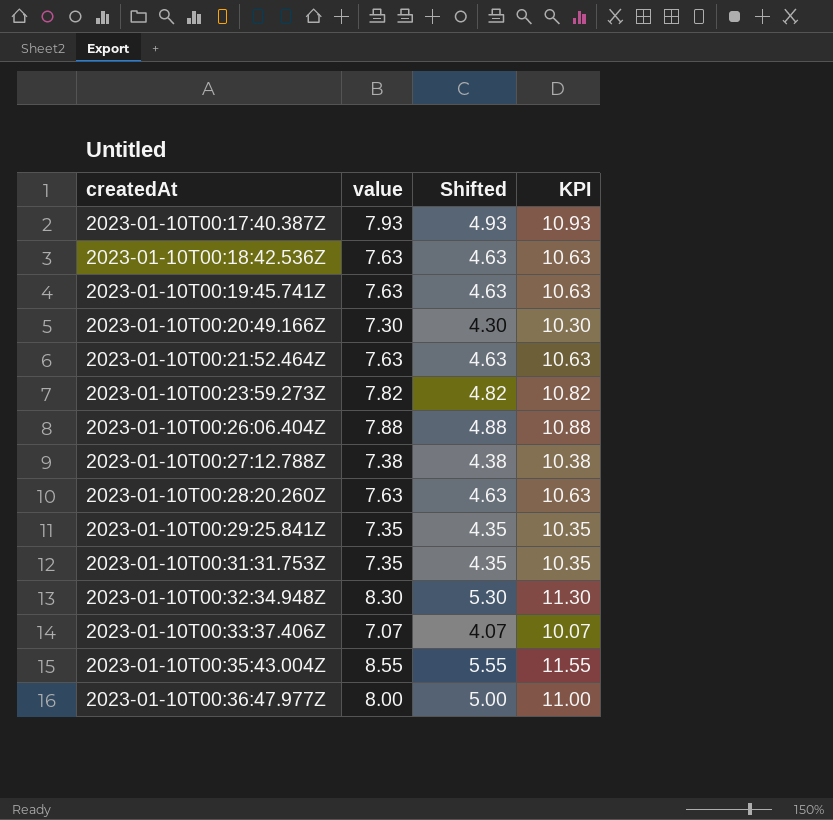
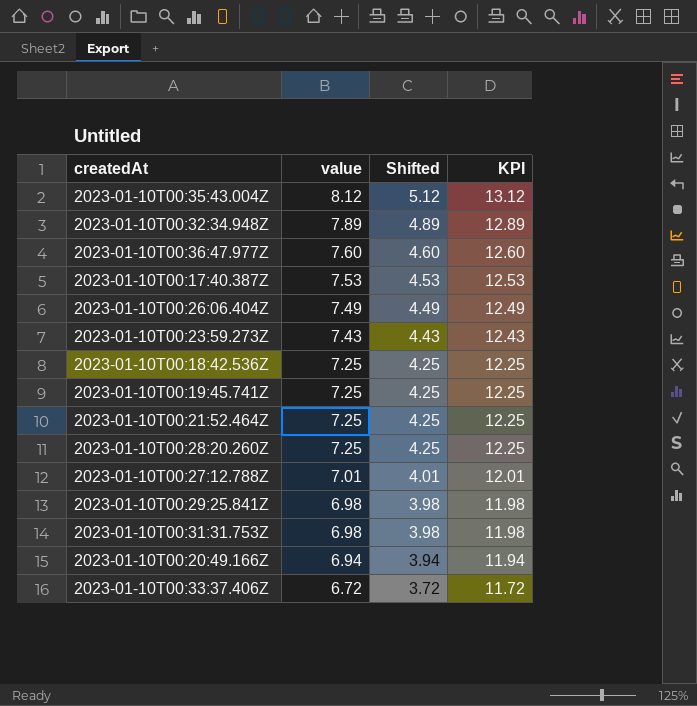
row order: createdAt ascending -> value descending
column KPI | formula: [value] + 3 -> [value] + 5
2023-01-10T00:35:43.004Z | value: 8.55 -> 8.12
2023-01-10T00:35:43.004Z | Shifted: 5.55 -> 5.12
2023-01-10T00:32:34.948Z | value: 8.30 -> 7.89
2023-01-10T00:32:34.948Z | Shifted: 5.30 -> 4.89
2023-01-10T00:36:47.977Z | value: 8.00 -> 7.60
2023-01-10T00:36:47.977Z | Shifted: 5.00 -> 4.60
2023-01-10T00:17:40.387Z | value: 7.93 -> 7.53
2023-01-10T00:17:40.387Z | Shifted: 4.93 -> 4.53
2023-01-10T00:26:06.404Z | value: 7.88 -> 7.49
2023-01-10T00:26:06.404Z | Shifted: 4.88 -> 4.49
2023-01-10T00:23:59.273Z | value: 7.82 -> 7.43
2023-01-10T00:23:59.273Z | Shifted: 4.82 -> 4.43
2023-01-10T00:18:42.536Z | value: 7.63 -> 7.25
2023-01-10T00:18:42.536Z | Shifted: 4.63 -> 4.25
2023-01-10T00:19:45.741Z | value: 7.63 -> 7.25
2023-01-10T00:19:45.741Z | Shifted: 4.63 -> 4.25
2023-01-10T00:21:52.464Z | value: 7.63 -> 7.25
2023-01-10T00:21:52.464Z | Shifted: 4.63 -> 4.25
2023-01-10T00:28:20.260Z | value: 7.63 -> 7.25
2023-01-10T00:28:20.260Z | Shifted: 4.63 -> 4.25
2023-01-10T00:27:12.788Z | value: 7.38 -> 7.01
2023-01-10T00:27:12.788Z | Shifted: 4.38 -> 4.01
2023-01-10T00:29:25.841Z | value: 7.35 -> 6.98
2023-01-10T00:29:25.841Z | Shifted: 4.35 -> 3.98
2023-01-10T00:31:31.753Z | value: 7.35 -> 6.98
2023-01-10T00:31:31.753Z | Shifted: 4.35 -> 3.98
2023-01-10T00:20:49.166Z | value: 7.30 -> 6.94
2023-01-10T00:20:49.166Z | Shifted: 4.30 -> 3.94
2023-01-10T00:33:37.406Z | value: 7.07 -> 6.72
2023-01-10T00:33:37.406Z | Shifted: 4.07 -> 3.72

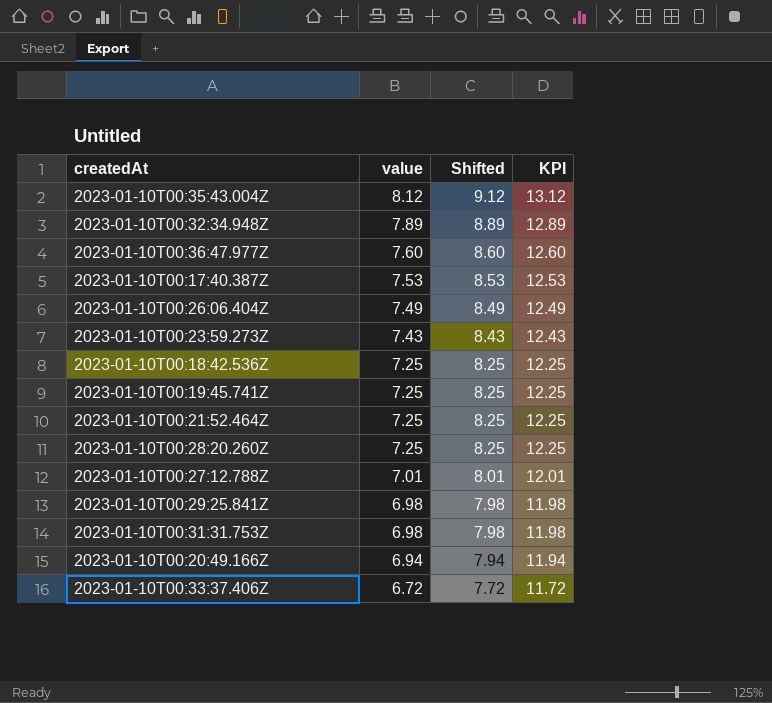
column Shifted | formula: [value] - 3 -> [value] + 1

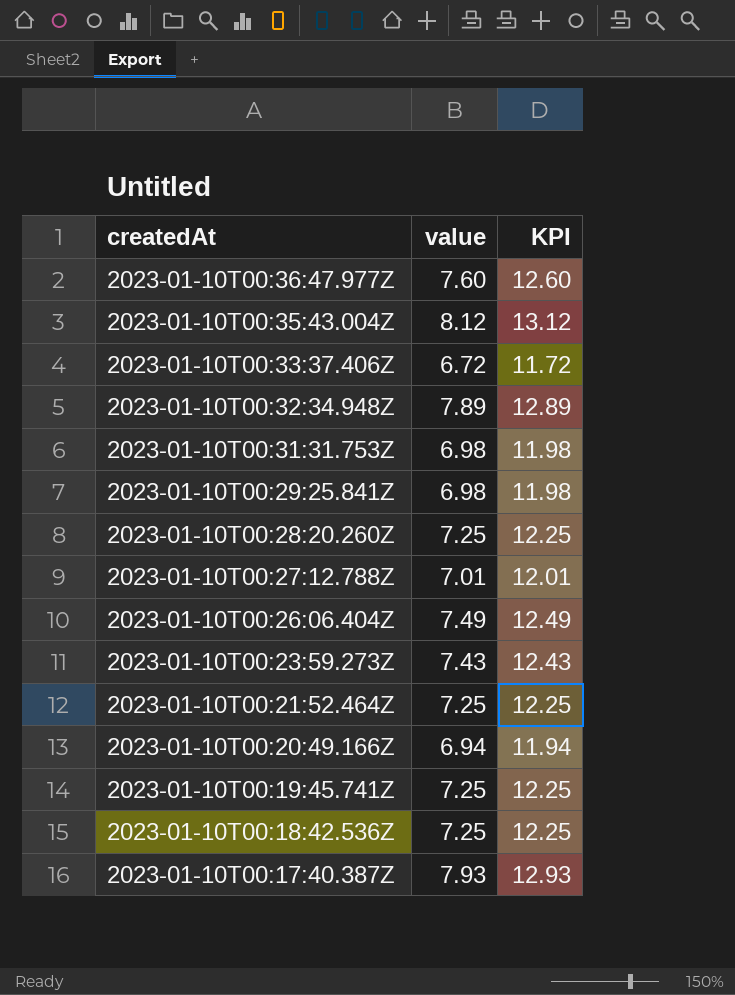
row order: value descending -> createdAt descending
column Shifted | formula: [value] + 1 -> none
2023-01-10T00:17:40.387Z | value: 7.53 -> 7.93
2023-01-10T00:17:40.387Z | KPI: 12.53 -> 12.93

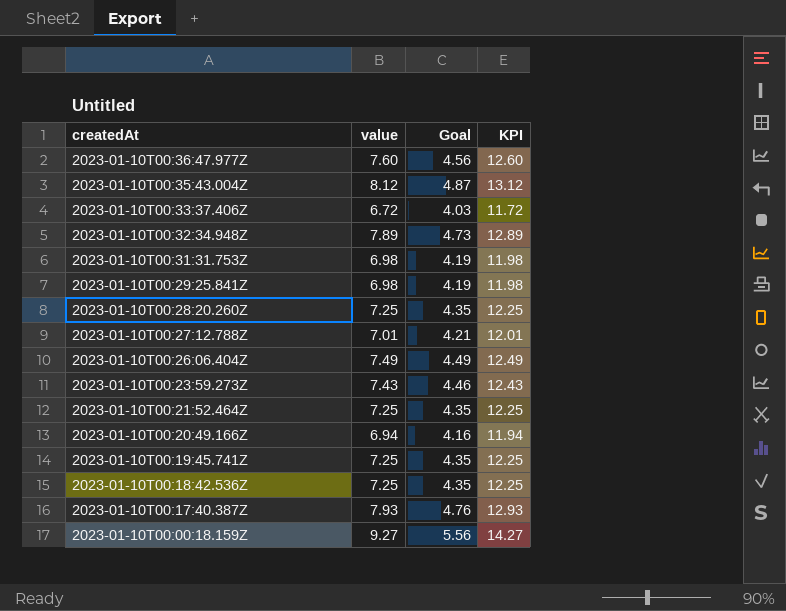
column Goal | formula: none -> [value] * 0.6
row 2023-01-10T00:00:18.159Z: none -> 9.27 | 5.56 | 14.27

